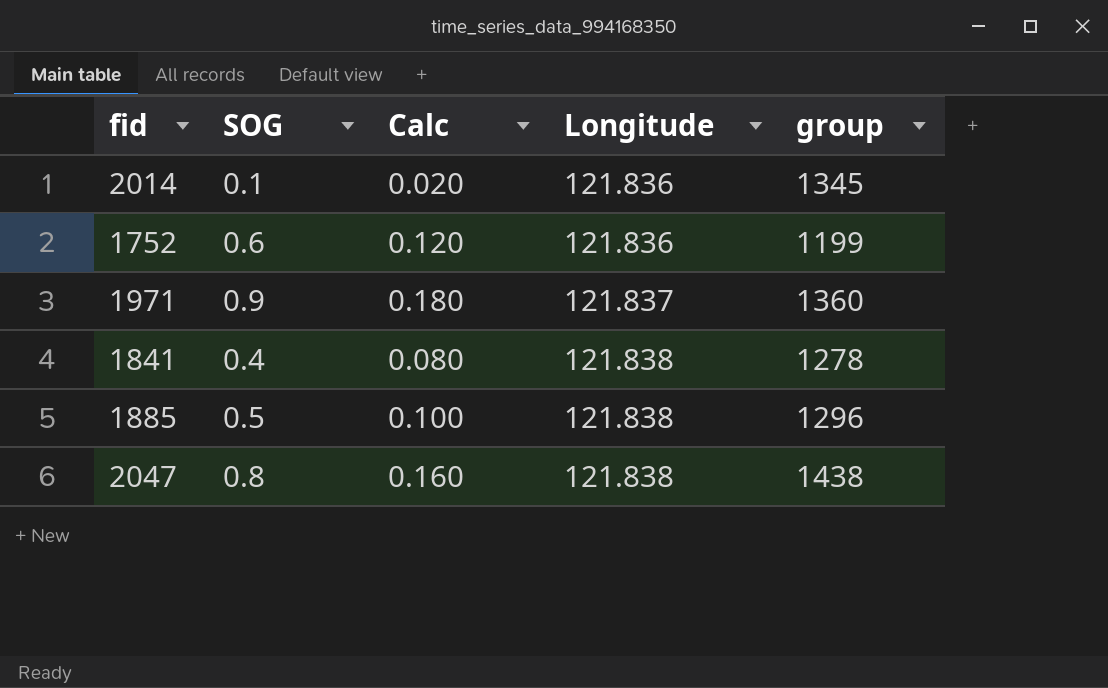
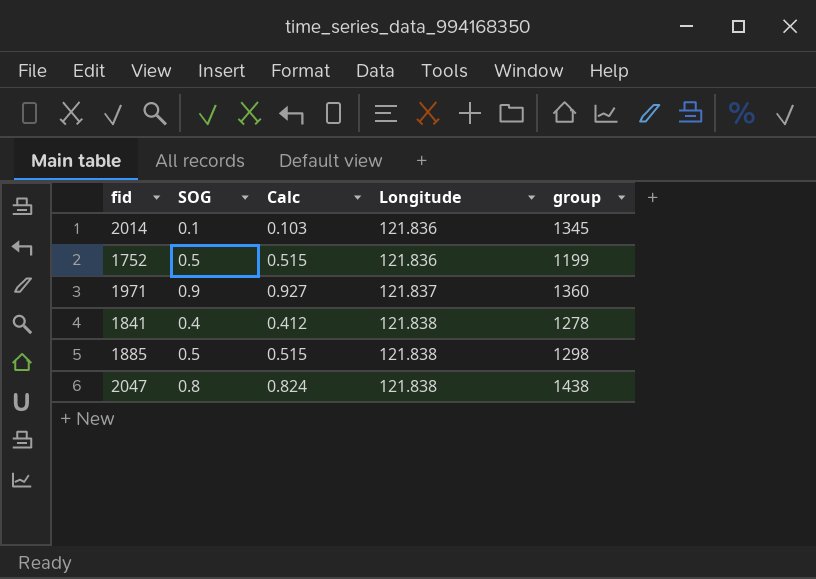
column Calc | formula: [SOG] * 0.2 -> [SOG] * 1.03
1752 | SOG: 0.6 -> 0.5
1885 | group: 1296 -> 1298

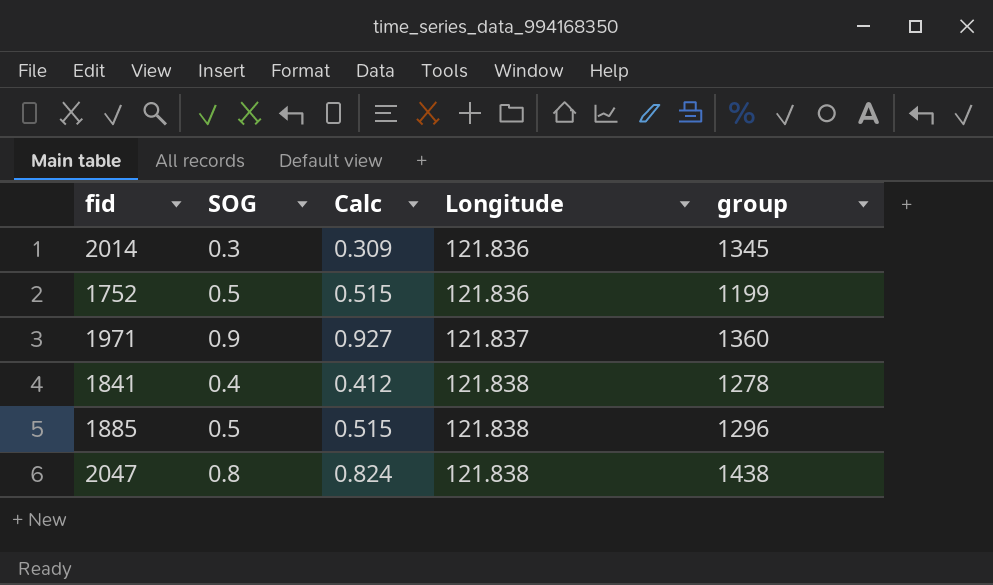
2014 | SOG: 0.1 -> 0.3
2014 | Calc: 0.103 -> 0.309
1885 | group: 1298 -> 1296

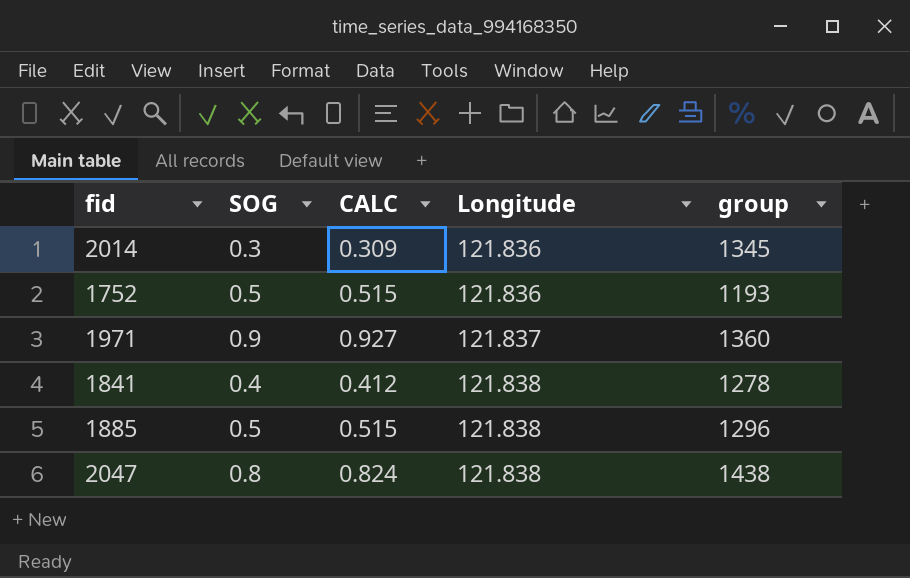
column name: Calc -> CALC
1752 | group: 1199 -> 1193

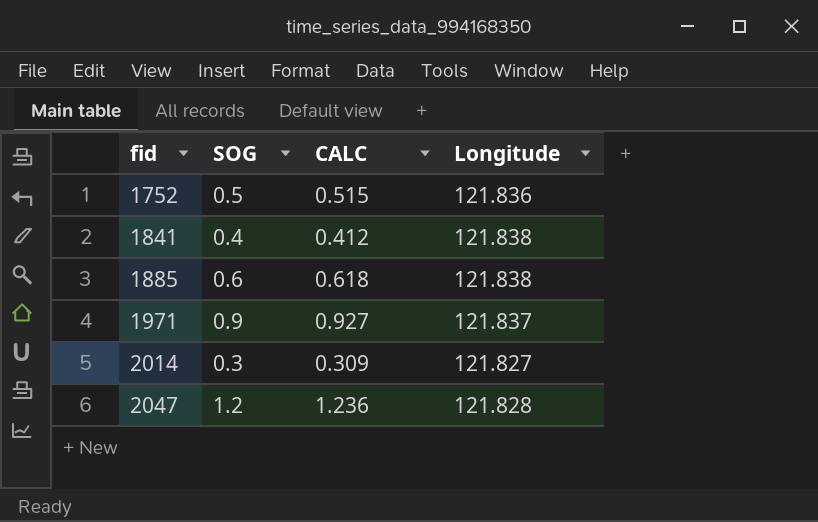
row order: Longitude ascending -> fid ascending
column group | position: 5 -> none
1885 | SOG: 0.5 -> 0.6
1885 | CALC: 0.515 -> 0.618
2014 | Longitude: 121.836 -> 121.827
2047 | SOG: 0.8 -> 1.2
2047 | CALC: 0.824 -> 1.236
2047 | Longitude: 121.838 -> 121.828

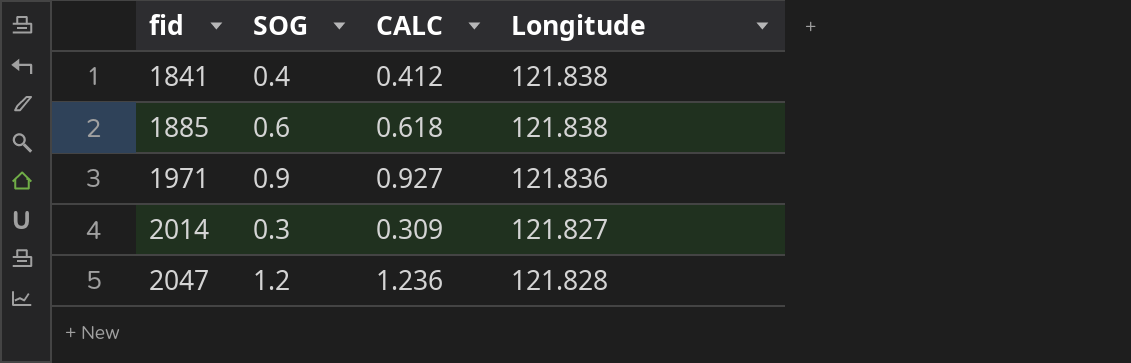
row 1752: 0.5 | 0.515 | 121.836 -> none
1971 | Longitude: 121.837 -> 121.836

